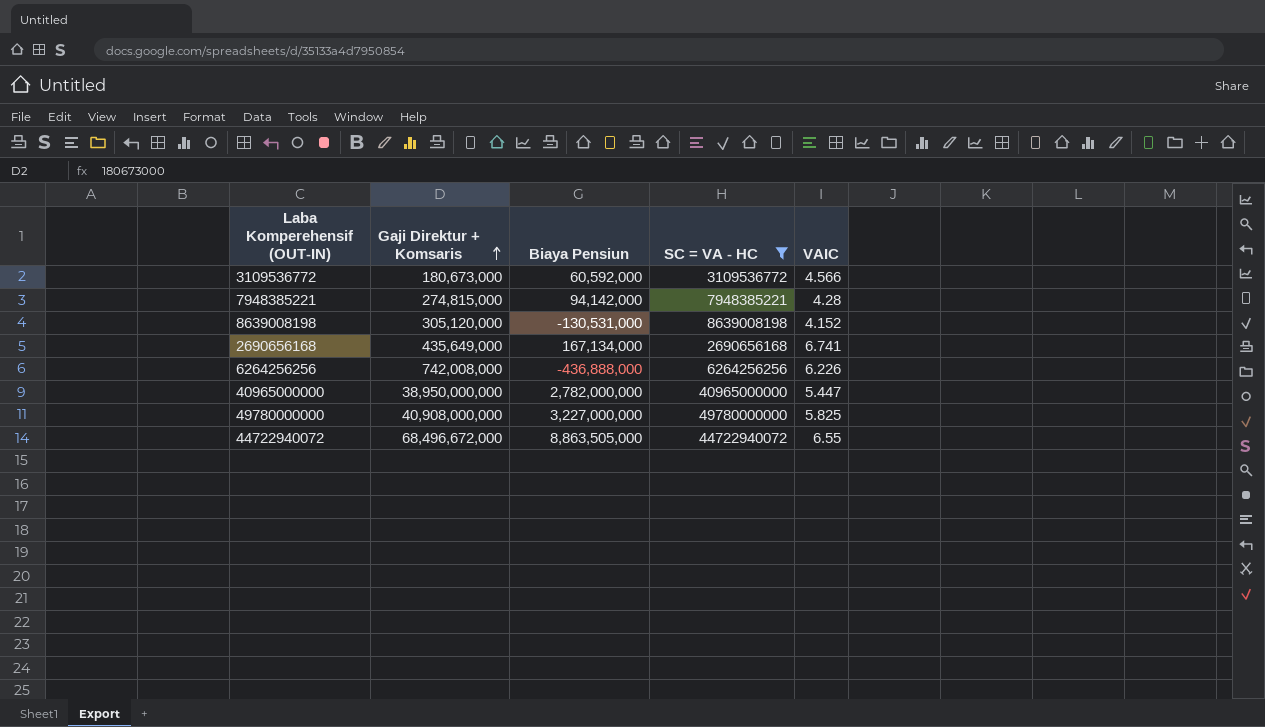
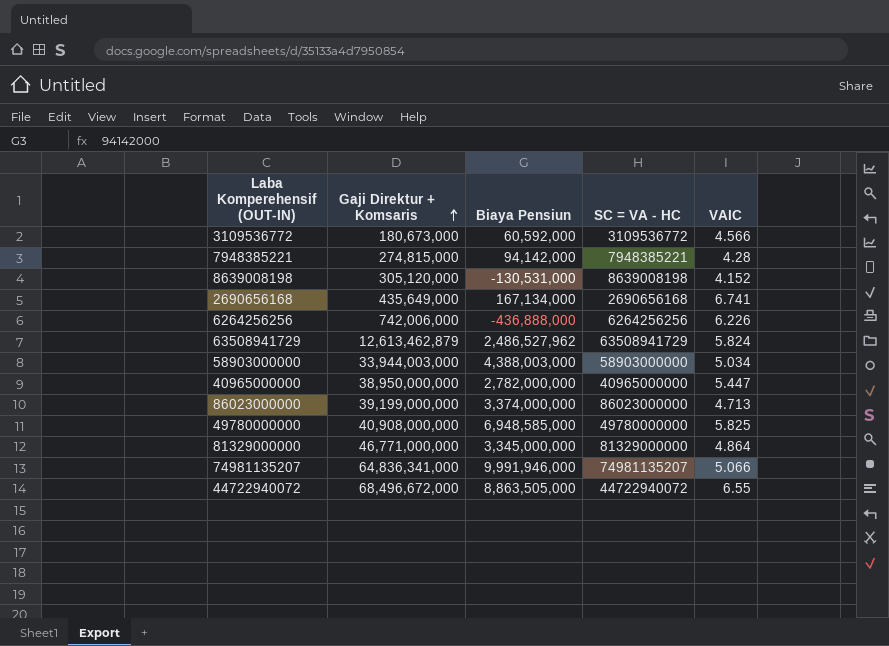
filter: SC = VA - HC <= 49780000000 -> none
6264256256 | Gaji Direktur + Komsaris: 742,008,000 -> 742,006,000
49780000000 | Biaya Pensiun: 3,227,000,000 -> 6,948,585,000

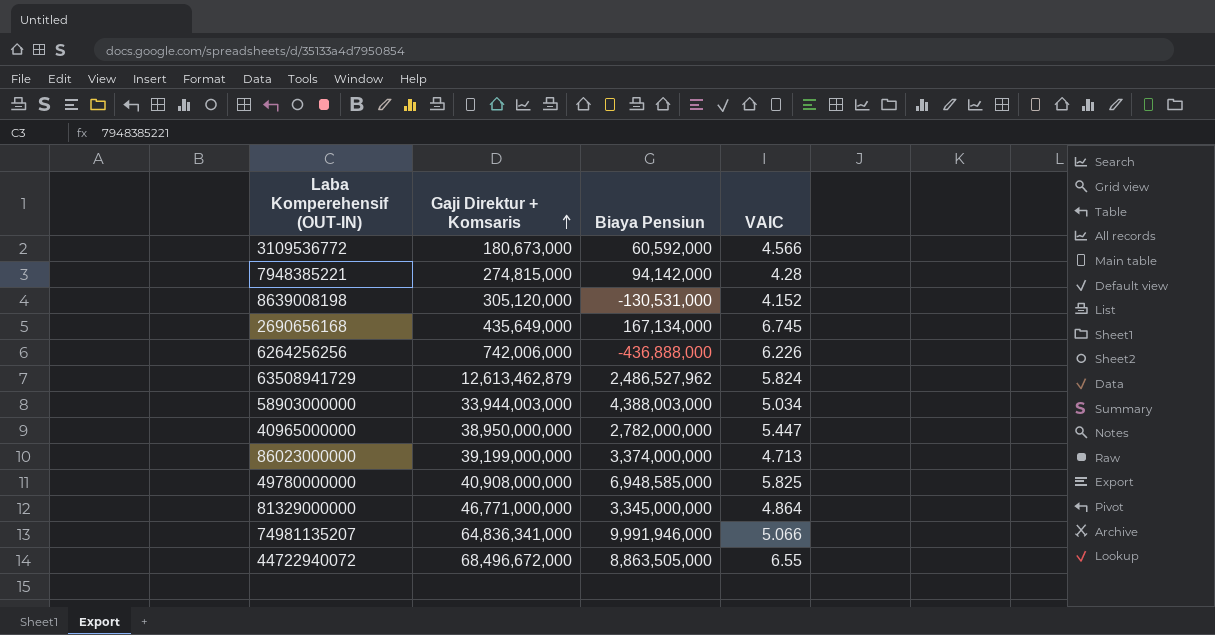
column SC = VA - HC | position: 4 -> none
2690656168 | VAIC: 6.741 -> 6.745

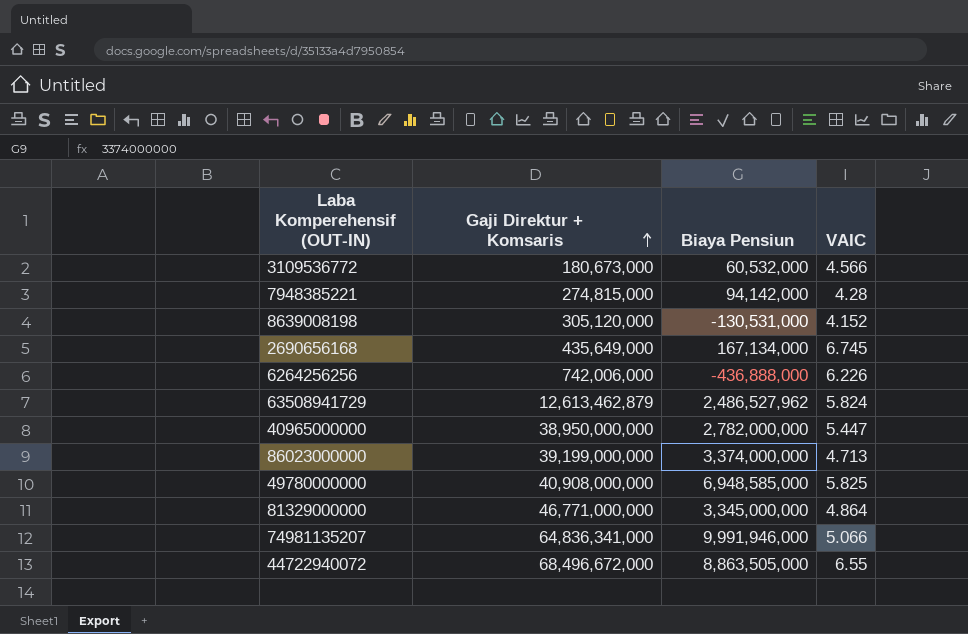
row 58903000000: 33,944,003,000 | 4,388,003,000 | 5.034 -> none
3109536772 | Biaya Pensiun: 60,592,000 -> 60,532,000

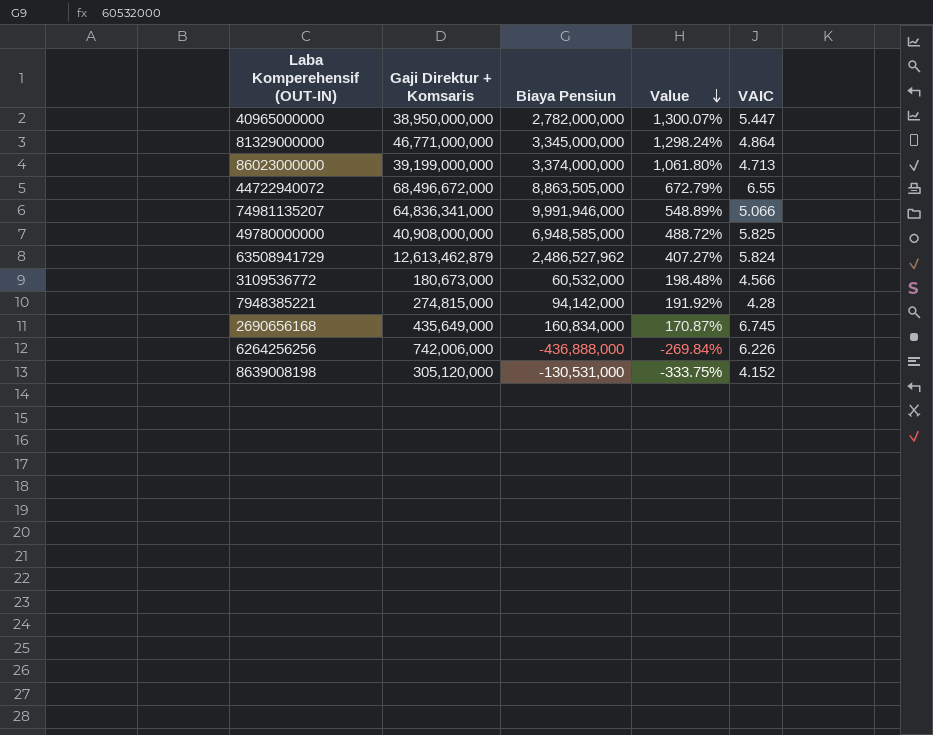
row order: Gaji Direktur + Komsaris ascending -> Value descending
column Value | formula: none -> ([Gaji Direktur + Komsaris] - [Biaya Pensiun]) / [Biaya Pensiun]
2690656168 | Biaya Pensiun: 167,134,000 -> 160,834,000

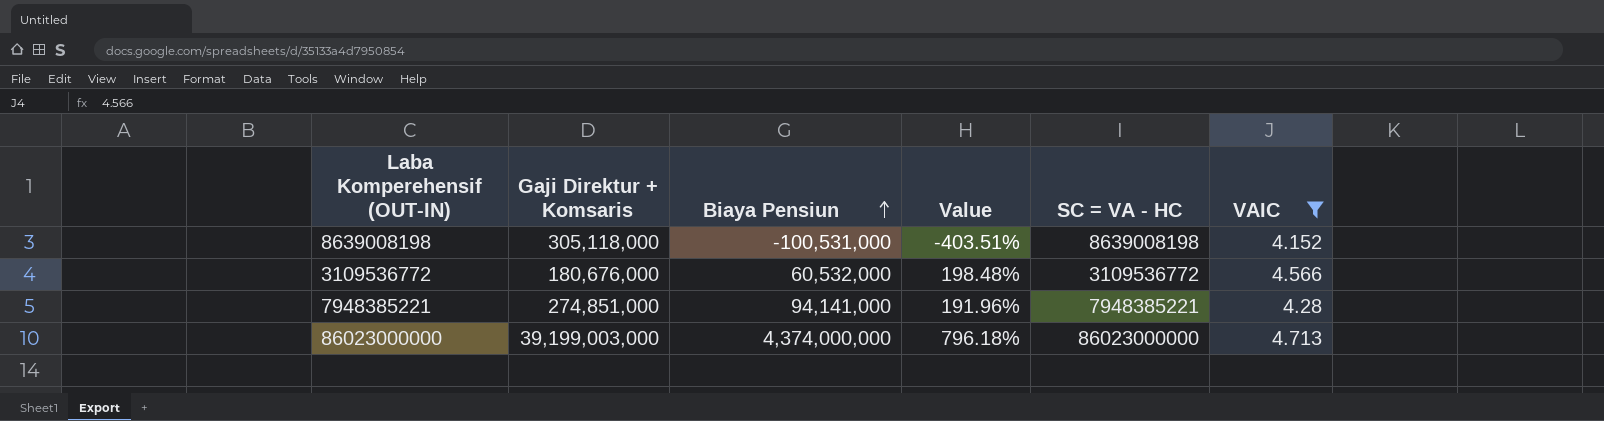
filter: none -> VAIC <= 4.713
row order: Value descending -> Biaya Pensiun ascending
column SC = VA - HC | position: none -> 5
8639008198 | Gaji Direktur + Komsaris: 305,120,000 -> 305,118,000
8639008198 | Biaya Pensiun: -130,531,000 -> -100,531,000
8639008198 | Value: -333.75% -> -403.51%
3109536772 | Gaji Direktur + Komsaris: 180,673,000 -> 180,676,000
7948385221 | Gaji Direktur + Komsaris: 274,815,000 -> 274,851,000
7948385221 | Biaya Pensiun: 94,142,000 -> 94,141,000
7948385221 | Value: 191.92% -> 191.96%
86023000000 | Gaji Direktur + Komsaris: 39,199,000,000 -> 39,199,003,000
86023000000 | Biaya Pensiun: 3,374,000,000 -> 4,374,000,000
86023000000 | Value: 1,061.80% -> 796.18%

